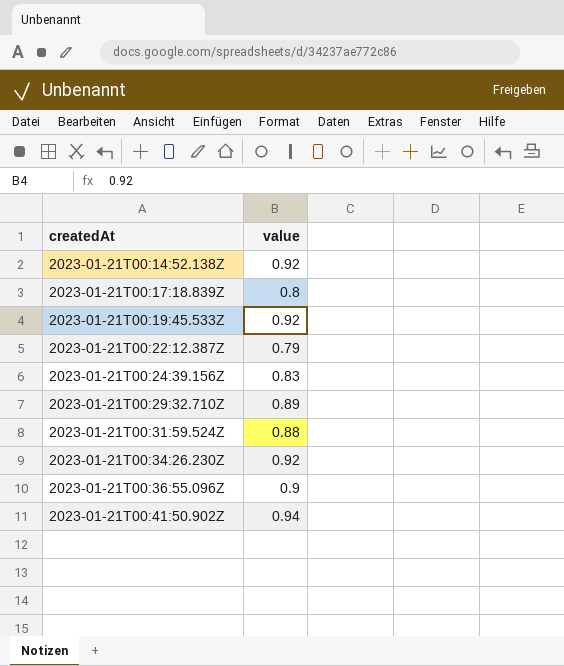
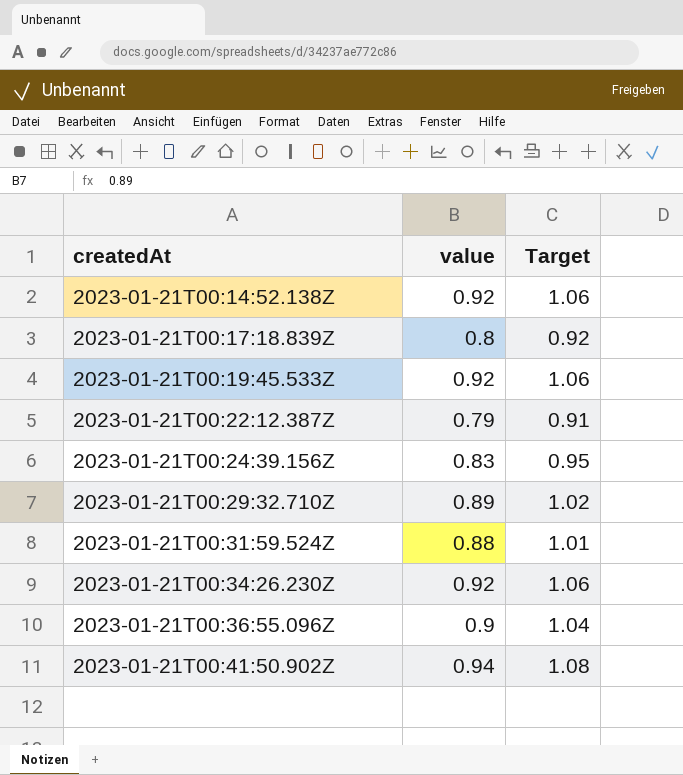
column Target | formula: none -> [value] * 1.15

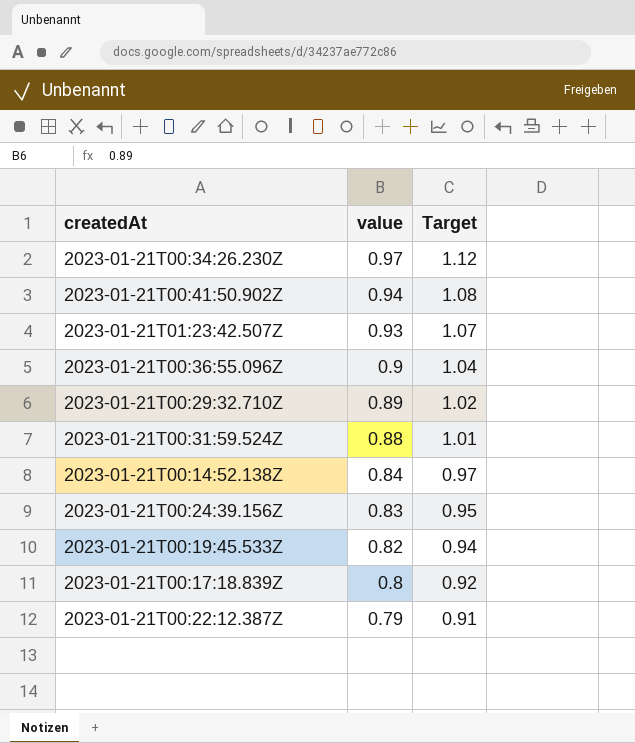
row order: createdAt ascending -> value descending
2023-01-21T00:34:26.230Z | value: 0.92 -> 0.97
2023-01-21T00:34:26.230Z | Target: 1.06 -> 1.12
row 2023-01-21T01:23:42.507Z: none -> 0.93 | 1.07
2023-01-21T00:14:52.138Z | value: 0.92 -> 0.84
2023-01-21T00:14:52.138Z | Target: 1.06 -> 0.97
2023-01-21T00:19:45.533Z | value: 0.92 -> 0.82
2023-01-21T00:19:45.533Z | Target: 1.06 -> 0.94

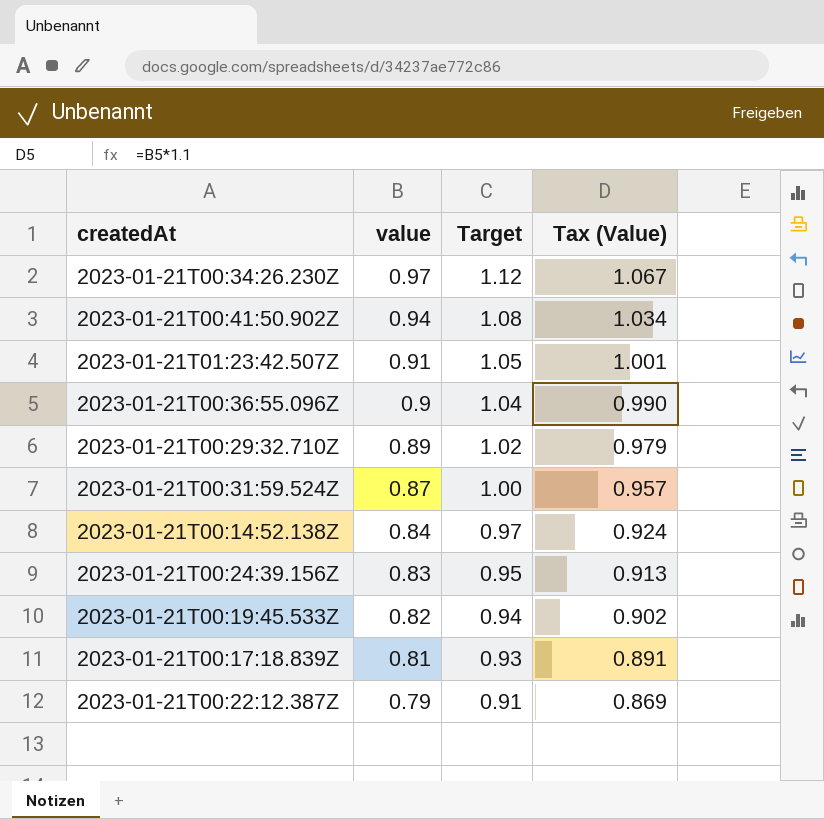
column Tax (Value) | formula: none -> [value] * 1.1
2023-01-21T01:23:42.507Z | value: 0.93 -> 0.91
2023-01-21T01:23:42.507Z | Target: 1.07 -> 1.05
2023-01-21T00:31:59.524Z | value: 0.88 -> 0.87
2023-01-21T00:31:59.524Z | Target: 1.01 -> 1.00
2023-01-21T00:17:18.839Z | value: 0.8 -> 0.81
2023-01-21T00:17:18.839Z | Target: 0.92 -> 0.93

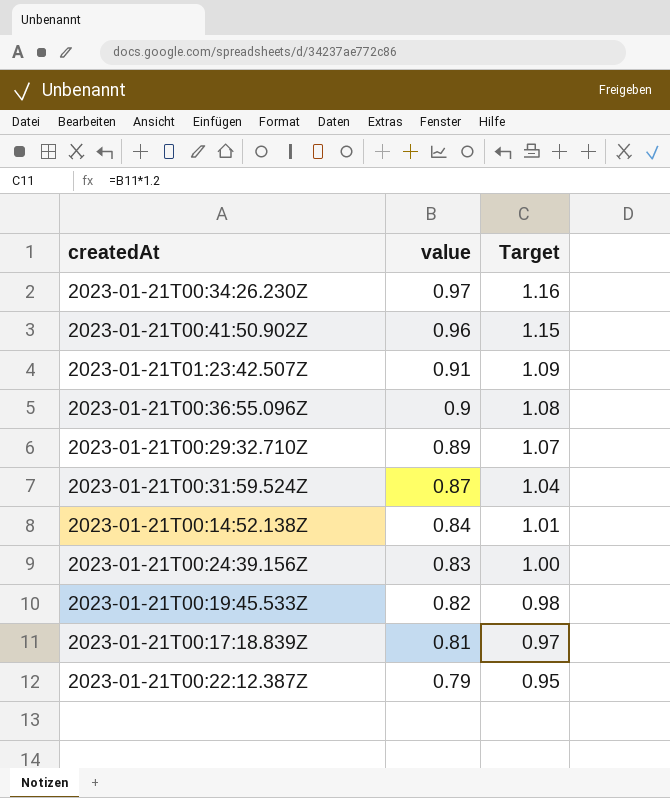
column Tax (Value) | formula: [value] * 1.1 -> none
column Target | formula: [value] * 1.15 -> [value] * 1.2
2023-01-21T00:41:50.902Z | value: 0.94 -> 0.96

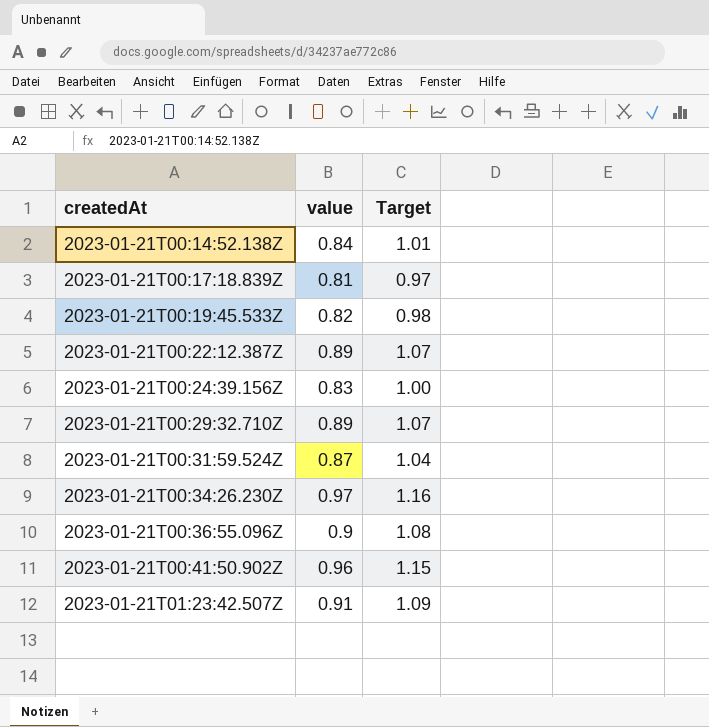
row order: value descending -> createdAt ascending
2023-01-21T00:22:12.387Z | value: 0.79 -> 0.89
2023-01-21T00:22:12.387Z | Target: 0.95 -> 1.07

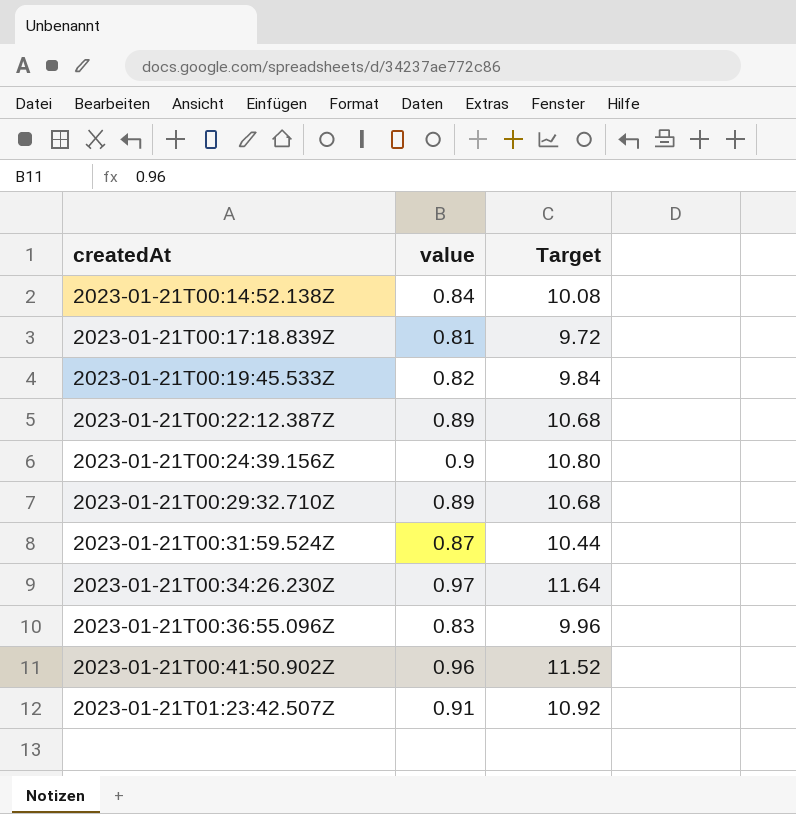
column Target | formula: [value] * 1.2 -> [value] * 12
2023-01-21T00:24:39.156Z | value: 0.83 -> 0.9
2023-01-21T00:36:55.096Z | value: 0.9 -> 0.83

